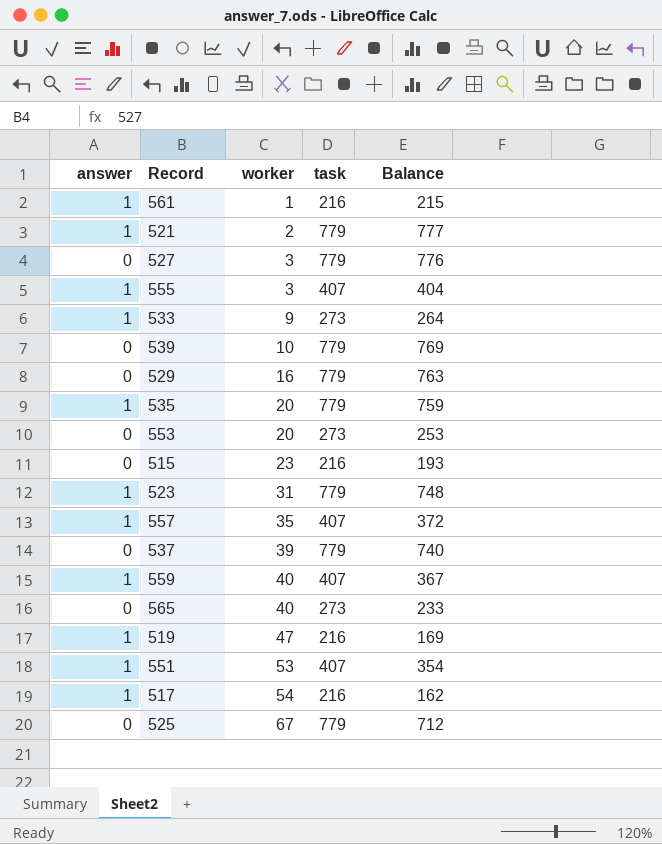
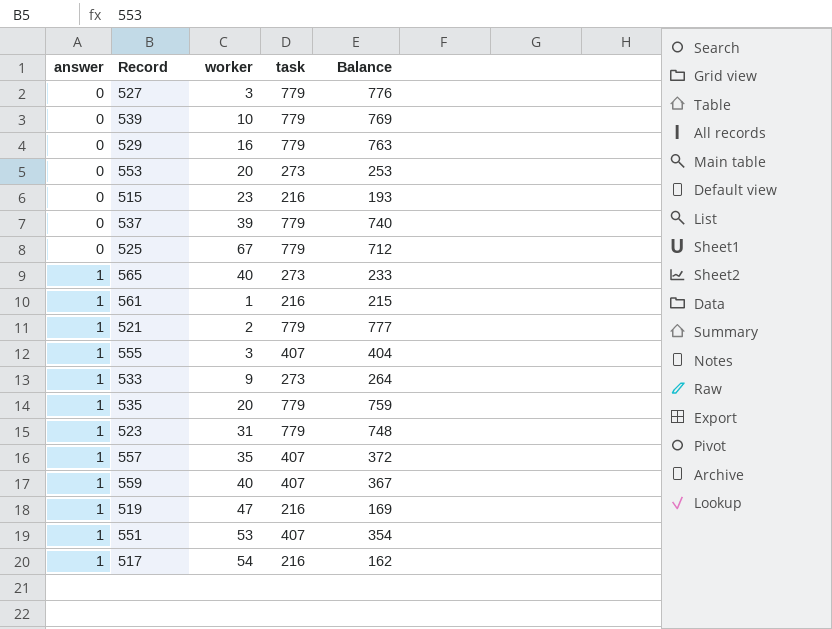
row order: worker ascending -> answer ascending
565 | answer: 0 -> 1

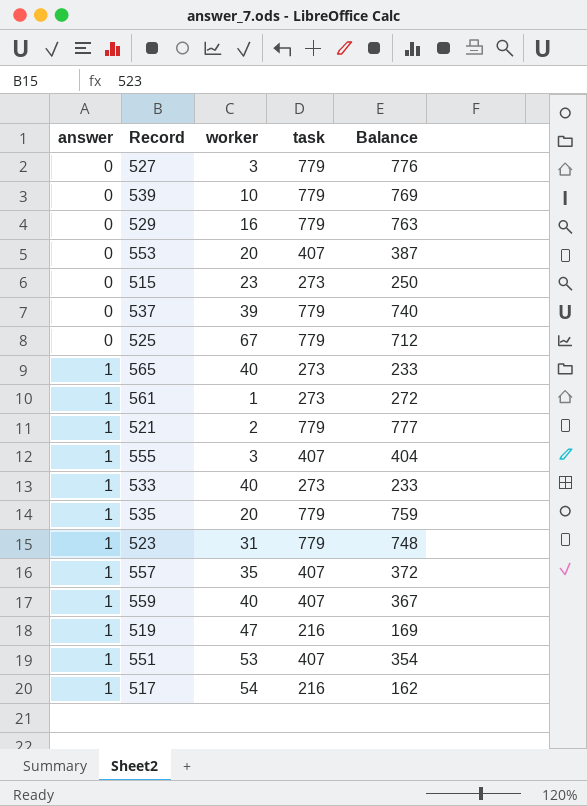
553 | task: 273 -> 407
553 | Balance: 253 -> 387
515 | task: 216 -> 273
515 | Balance: 193 -> 250
561 | task: 216 -> 273
561 | Balance: 215 -> 272
533 | worker: 9 -> 40
533 | Balance: 264 -> 233

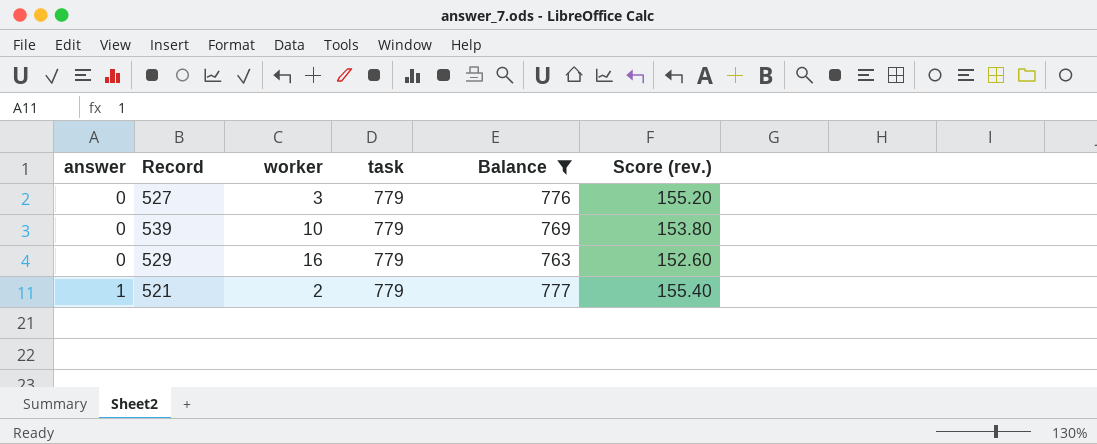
filter: none -> Balance >= 763
column Score (rev.) | formula: none -> [Balance] * 0.2

